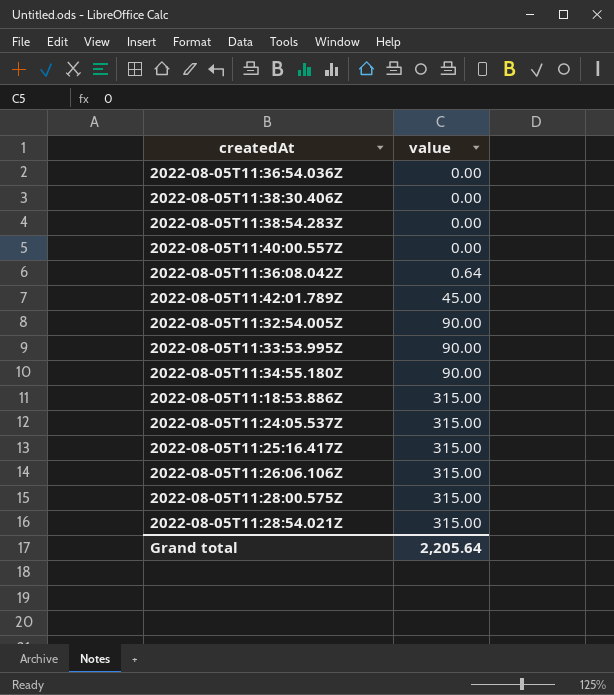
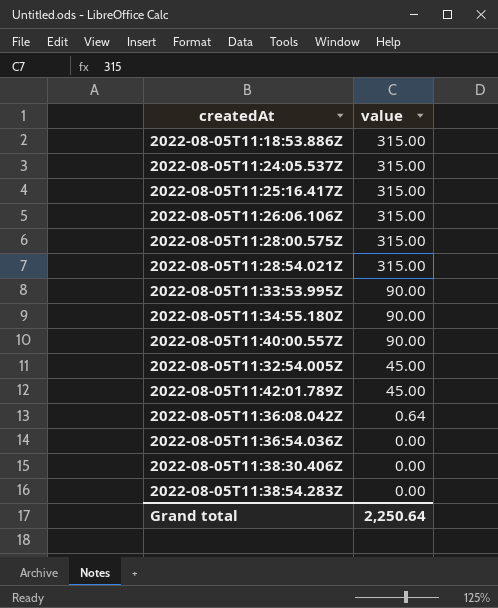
row order: value ascending -> value descending
2022-08-05T11:40:00.557Z | value: 0.00 -> 90.00
2022-08-05T11:32:54.005Z | value: 90.00 -> 45.00
Grand total | value: 2,205.64 -> 2,250.64

